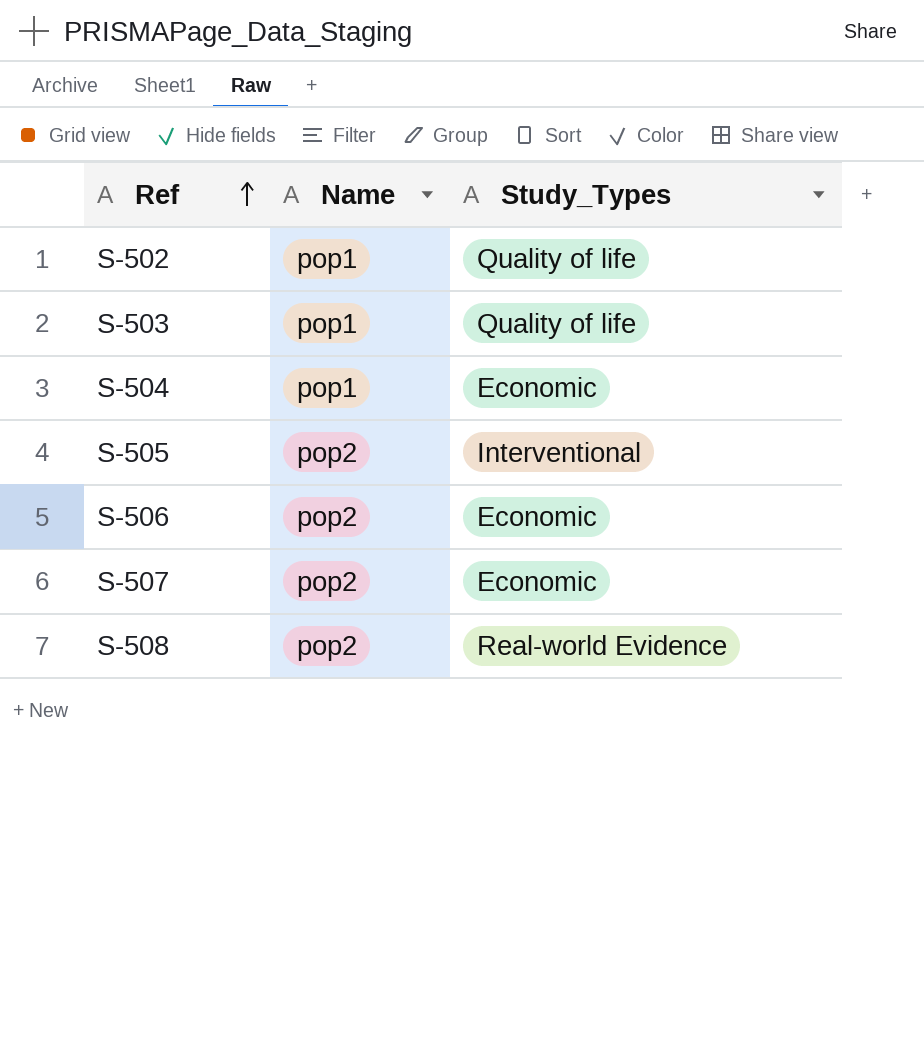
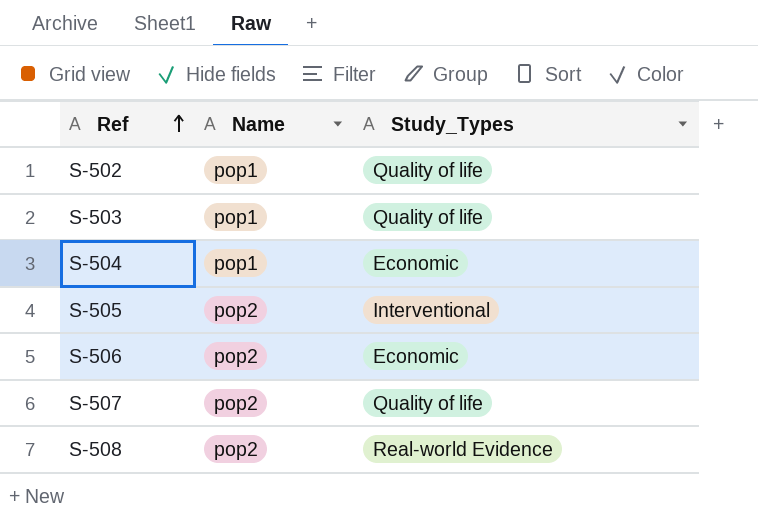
S-507 | Study_Types: Economic -> Quality of life

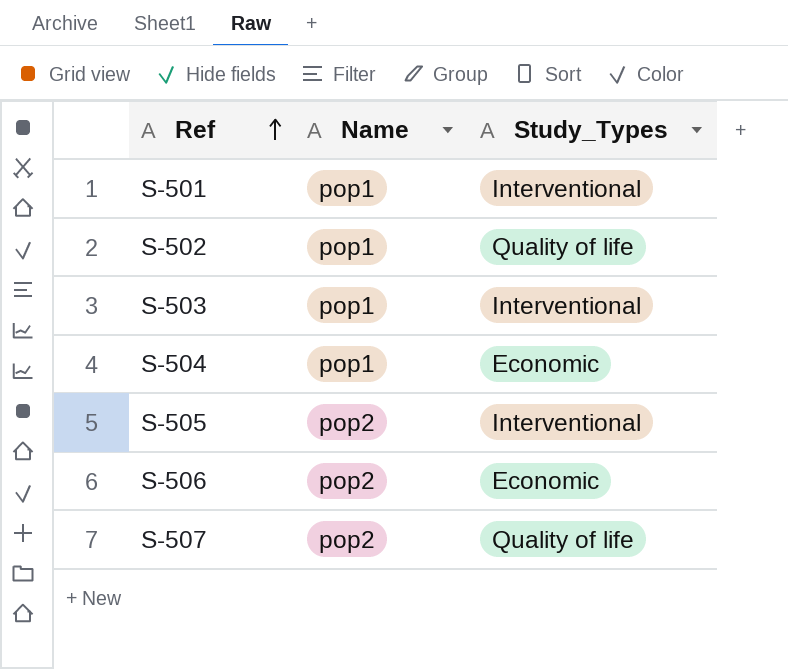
row S-508: pop2 | Real-world Evidence -> none
row S-501: none -> pop1 | Interventional
S-503 | Study_Types: Quality of life -> Interventional

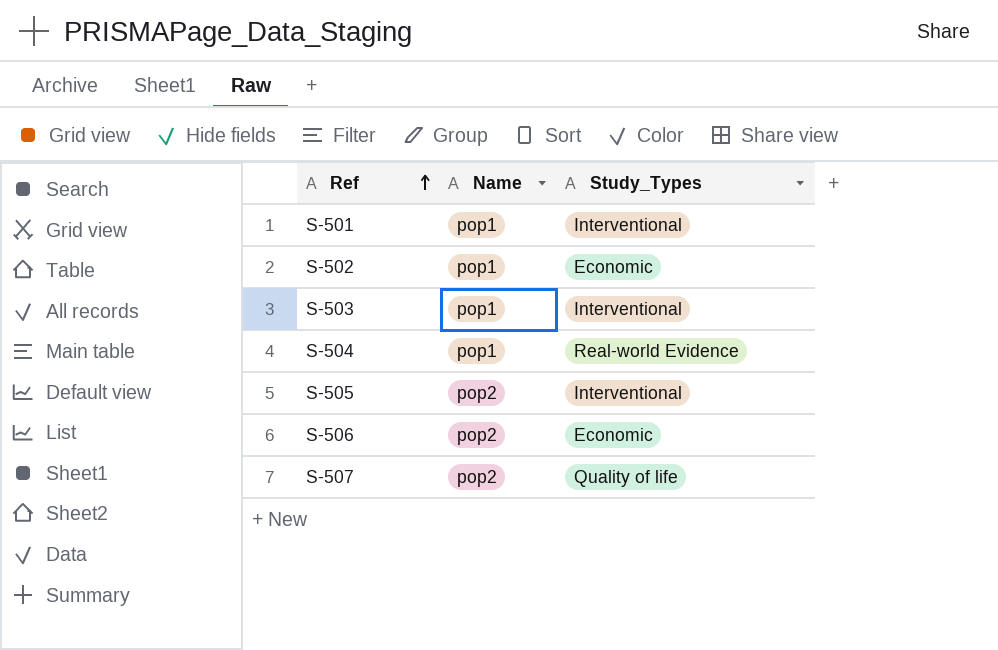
S-502 | Study_Types: Quality of life -> Economic
S-504 | Study_Types: Economic -> Real-world Evidence

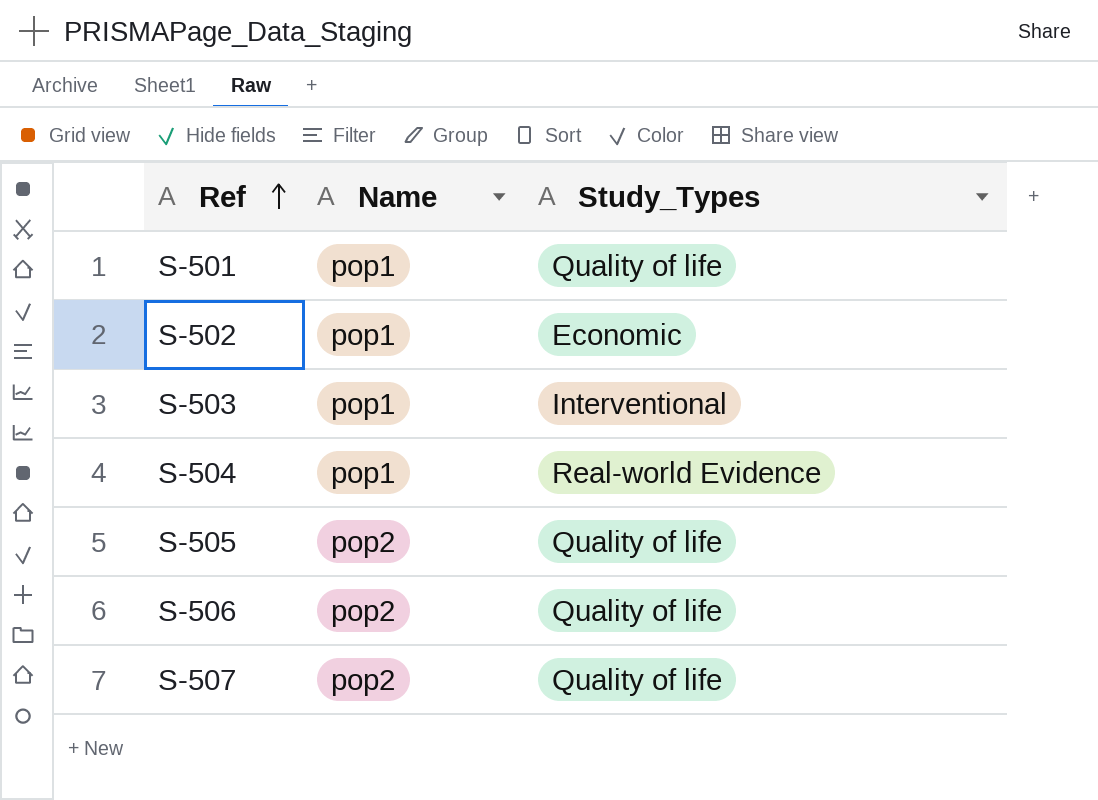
S-501 | Study_Types: Interventional -> Quality of life
S-505 | Study_Types: Interventional -> Quality of life
S-506 | Study_Types: Economic -> Quality of life

